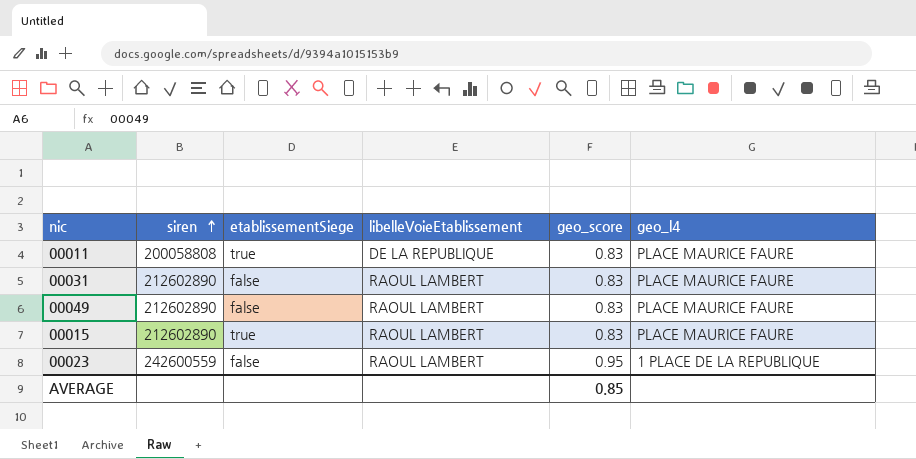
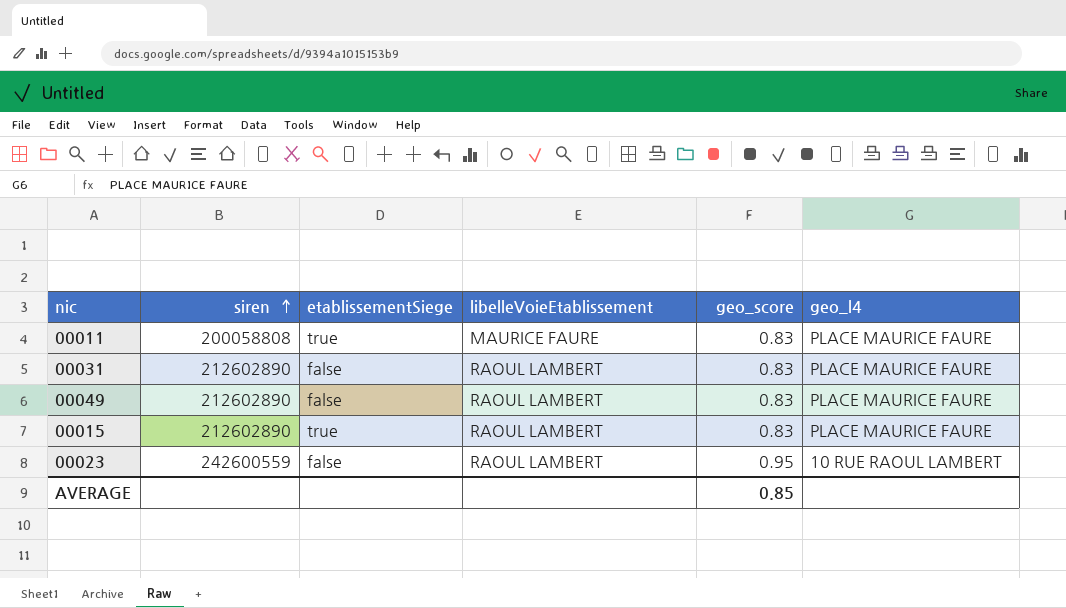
00011 | libelleVoieEtablissement: DE LA REPUBLIQUE -> MAURICE FAURE
00023 | geo_l4: 1 PLACE DE LA REPUBLIQUE -> 10 RUE RAOUL LAMBERT

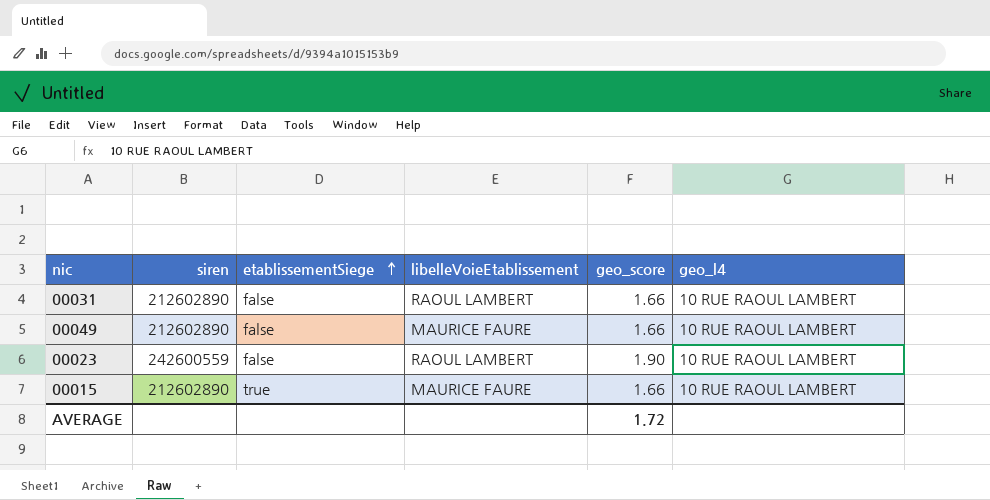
row order: siren ascending -> etablissementSiege ascending
row 00011: 200058808 | true | MAURICE FAURE | 0.83 | PLACE MAURICE FAURE -> none
00031 | geo_score: 0.83 -> 1.66
00031 | geo_l4: PLACE MAURICE FAURE -> 10 RUE RAOUL LAMBERT
00049 | libelleVoieEtablissement: RAOUL LAMBERT -> MAURICE FAURE
00049 | geo_score: 0.83 -> 1.66
00049 | geo_l4: PLACE MAURICE FAURE -> 10 RUE RAOUL LAMBERT
00023 | geo_score: 0.95 -> 1.90
00015 | libelleVoieEtablissement: RAOUL LAMBERT -> MAURICE FAURE
00015 | geo_score: 0.83 -> 1.66
00015 | geo_l4: PLACE MAURICE FAURE -> 10 RUE RAOUL LAMBERT
AVERAGE | geo_score: 0.85 -> 1.72

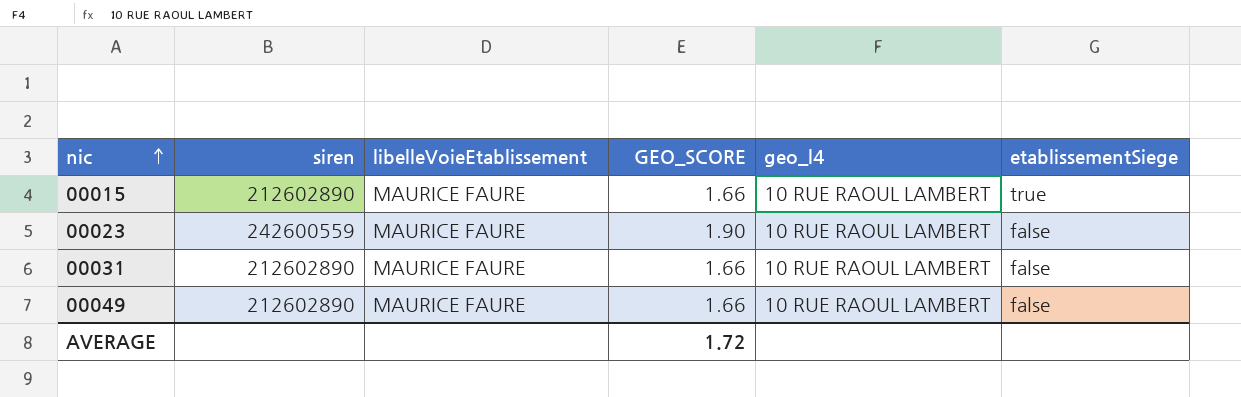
row order: etablissementSiege ascending -> nic ascending
column name: geo_score -> GEO_SCORE
column etablissementSiege | position: 3 -> 6
00023 | libelleVoieEtablissement: RAOUL LAMBERT -> MAURICE FAURE
00031 | libelleVoieEtablissement: RAOUL LAMBERT -> MAURICE FAURE

